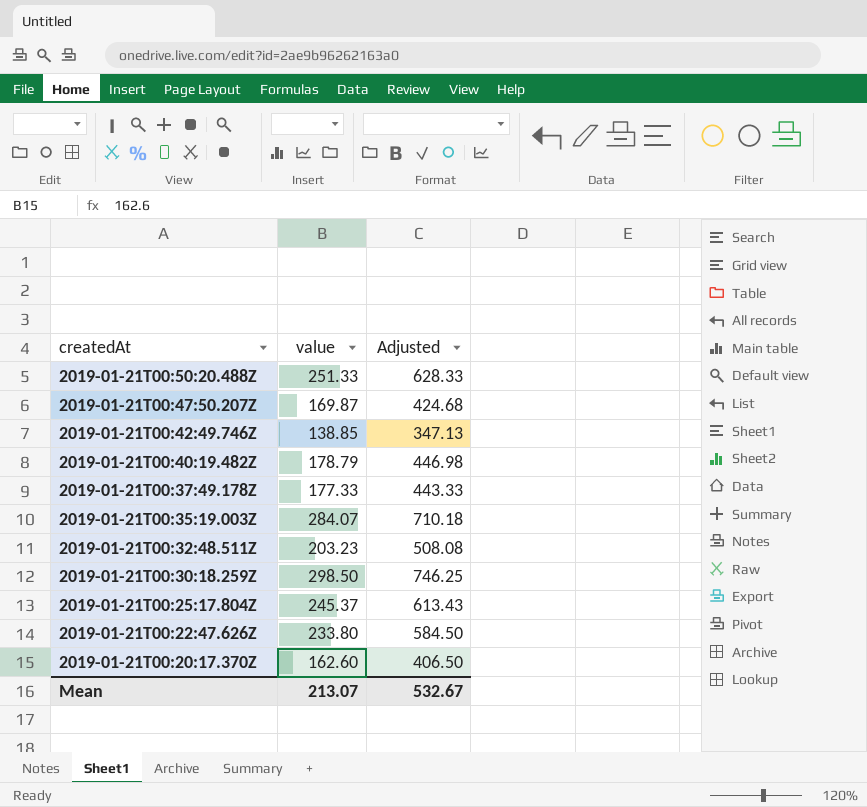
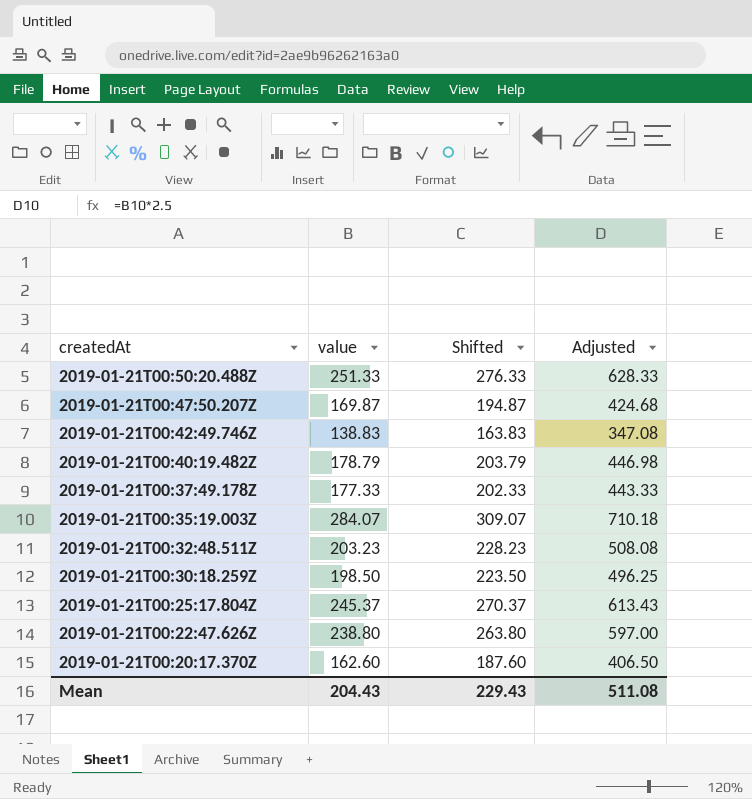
column Shifted | formula: none -> [value] + 25
2019-01-21T00:42:49.746Z | value: 138.85 -> 138.83
2019-01-21T00:42:49.746Z | Adjusted: 347.13 -> 347.08
2019-01-21T00:30:18.259Z | value: 298.50 -> 198.50
2019-01-21T00:30:18.259Z | Adjusted: 746.25 -> 496.25
2019-01-21T00:22:47.626Z | value: 233.80 -> 238.80
2019-01-21T00:22:47.626Z | Adjusted: 584.50 -> 597.00
Mean | value: 213.07 -> 204.43
Mean | Adjusted: 532.67 -> 511.08

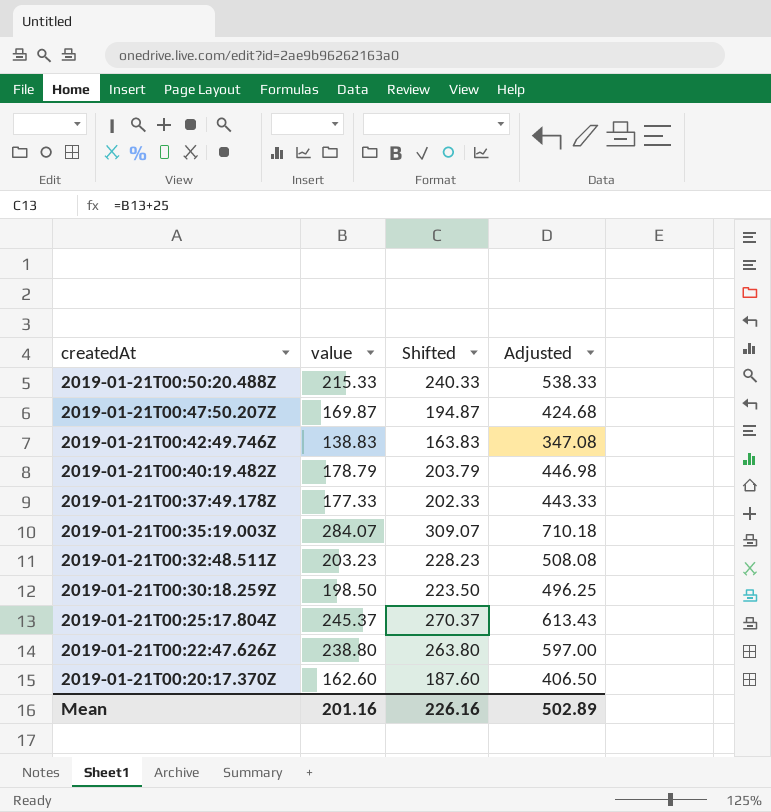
2019-01-21T00:50:20.488Z | value: 251.33 -> 215.33
2019-01-21T00:50:20.488Z | Shifted: 276.33 -> 240.33
2019-01-21T00:50:20.488Z | Adjusted: 628.33 -> 538.33
Mean | value: 204.43 -> 201.16
Mean | Shifted: 229.43 -> 226.16
Mean | Adjusted: 511.08 -> 502.89

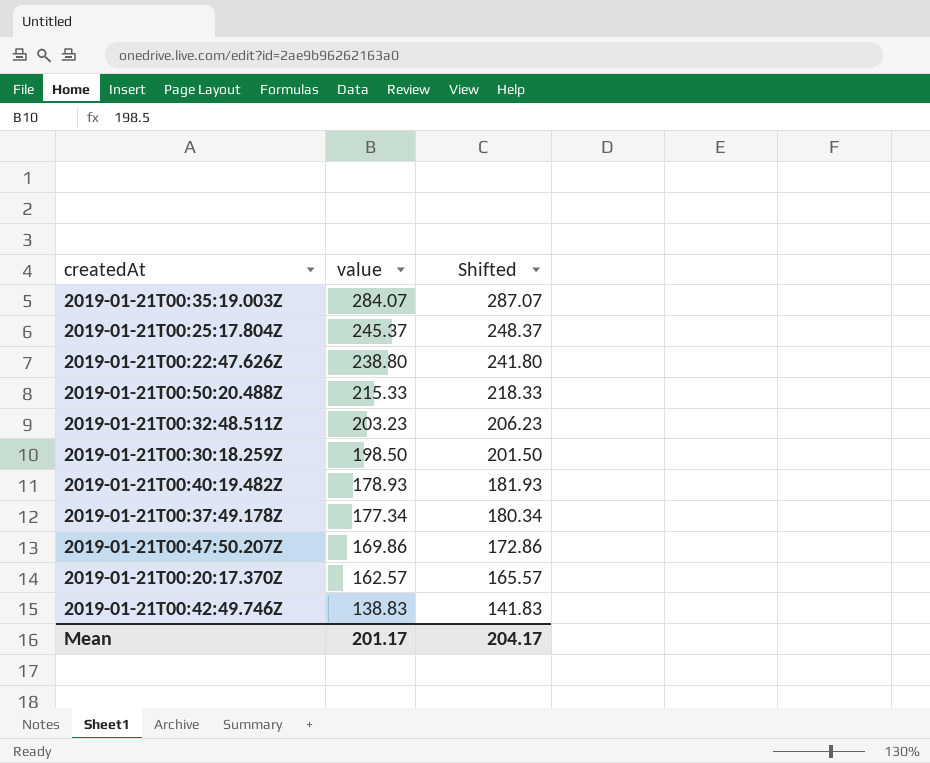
row order: createdAt descending -> value descending
column Adjusted | formula: [value] * 2.5 -> none
column Shifted | formula: [value] + 25 -> [value] + 3
2019-01-21T00:40:19.482Z | value: 178.79 -> 178.93
2019-01-21T00:37:49.178Z | value: 177.33 -> 177.34
2019-01-21T00:47:50.207Z | value: 169.87 -> 169.86
2019-01-21T00:20:17.370Z | value: 162.60 -> 162.57
Mean | value: 201.16 -> 201.17
Mean | Shifted: 226.16 -> 204.17

